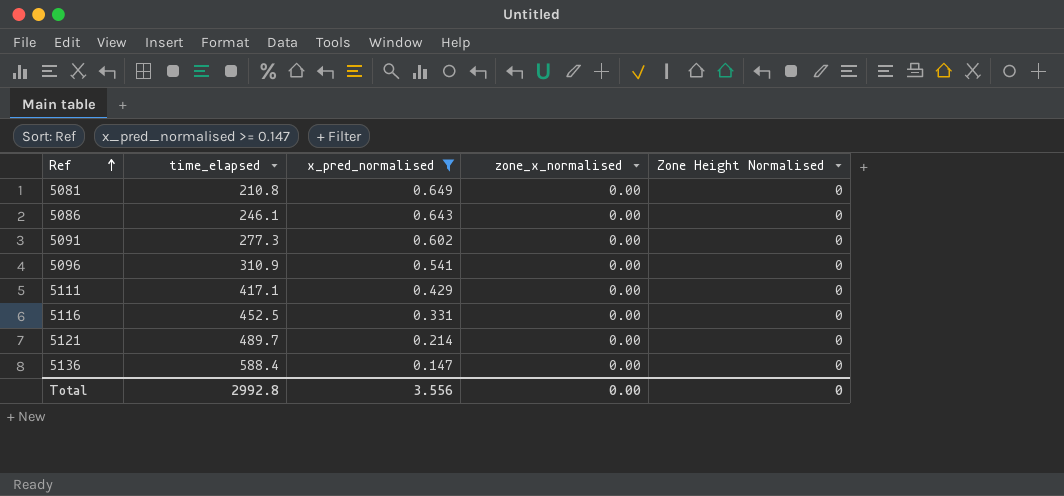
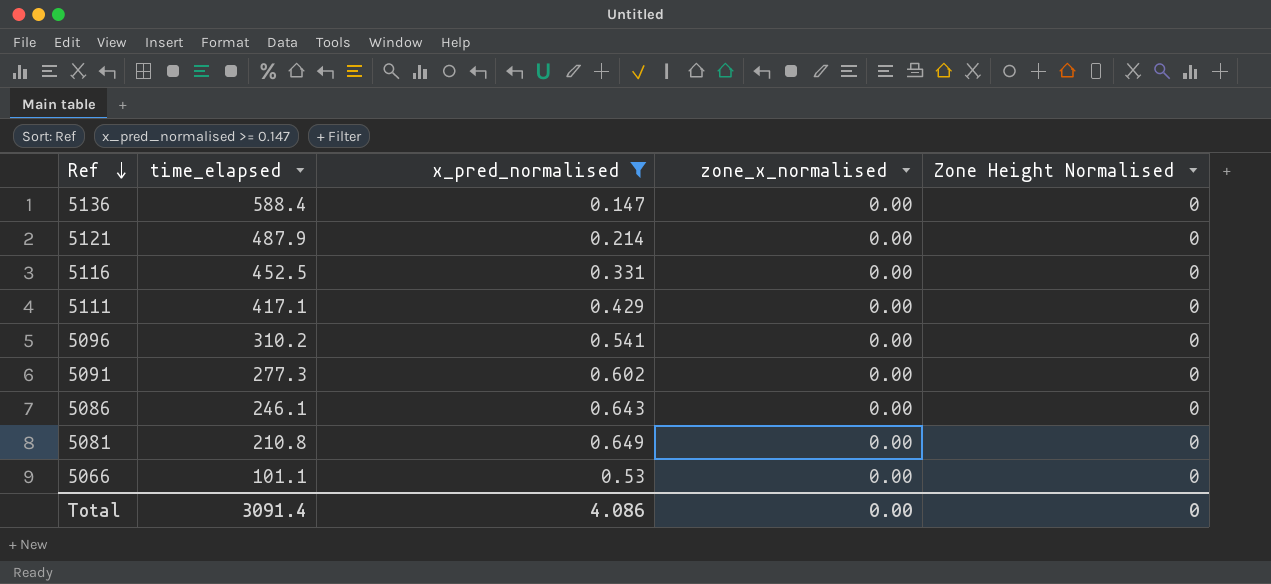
row order: Ref ascending -> Ref descending
5121 | time_elapsed: 489.7 -> 487.9
5096 | time_elapsed: 310.9 -> 310.2
row 5066: none -> 101.1 | 0.53 | 0.00 | 0
Total | time_elapsed: 2992.8 -> 3091.4
Total | x_pred_normalised: 3.556 -> 4.086

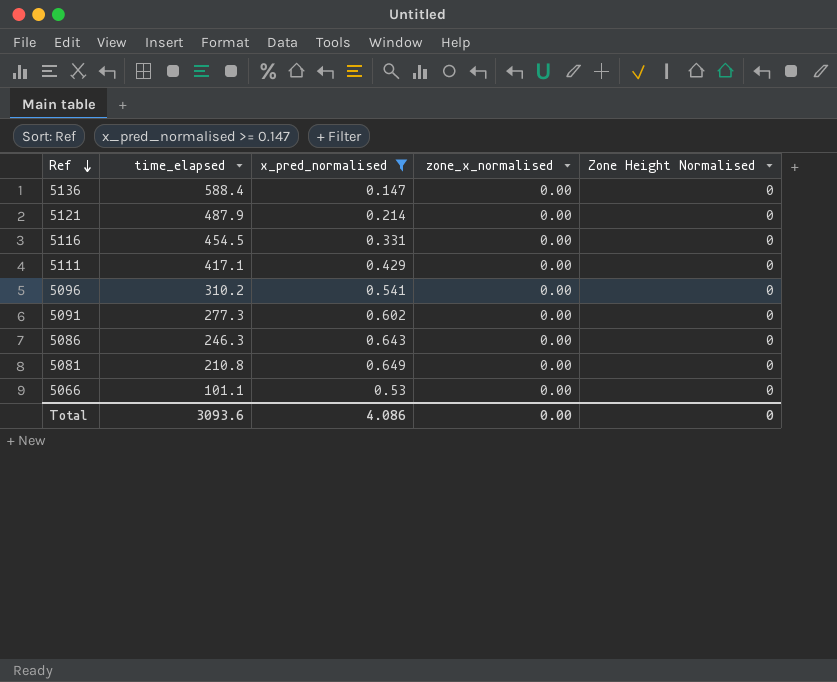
5116 | time_elapsed: 452.5 -> 454.5
5086 | time_elapsed: 246.1 -> 246.3
Total | time_elapsed: 3091.4 -> 3093.6

